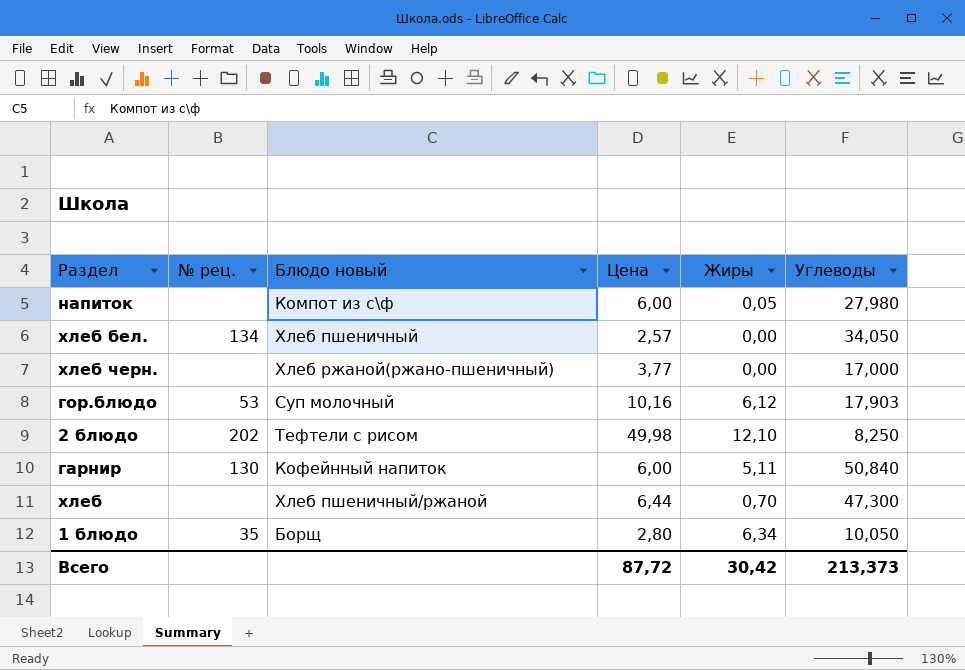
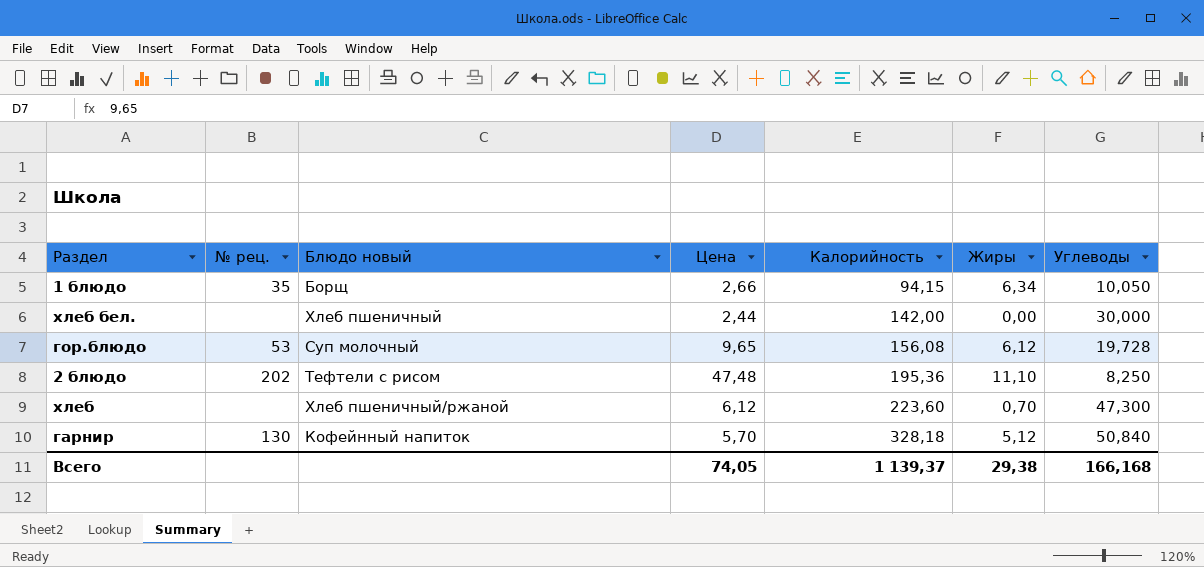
row order: none -> Калорийность ascending
column Калорийность | position: none -> 5
row напиток: none | Компот из с\ф | 6,00 | 0,05 | 27,980 -> none
row хлеб черн.: none | Хлеб ржаной(ржано-пшеничный) | 3,77 | 0,00 | 17,000 -> none
1 блюдо | Цена: 2,80 -> 2,66
хлеб бел. | № рец.: 134 -> none
хлеб бел. | Цена: 2,57 -> 2,44
хлеб бел. | Углеводы: 34,050 -> 30,000
гор.блюдо | Цена: 10,16 -> 9,65
гор.блюдо | Углеводы: 17,903 -> 19,728
2 блюдо | Цена: 49,98 -> 47,48
2 блюдо | Жиры: 12,10 -> 11,10
хлеб | Цена: 6,44 -> 6,12
гарнир | Цена: 6,00 -> 5,70
гарнир | Жиры: 5,11 -> 5,12
Всего | Цена: 87,72 -> 74,05
Всего | Жиры: 30,42 -> 29,38
Всего | Углеводы: 213,373 -> 166,168

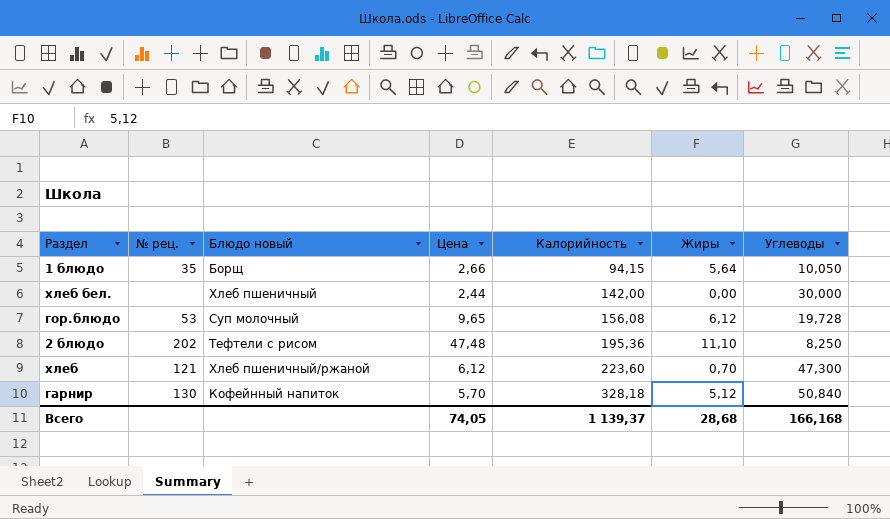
1 блюдо | Жиры: 6,34 -> 5,64
хлеб | № рец.: none -> 121
Всего | Жиры: 29,38 -> 28,68

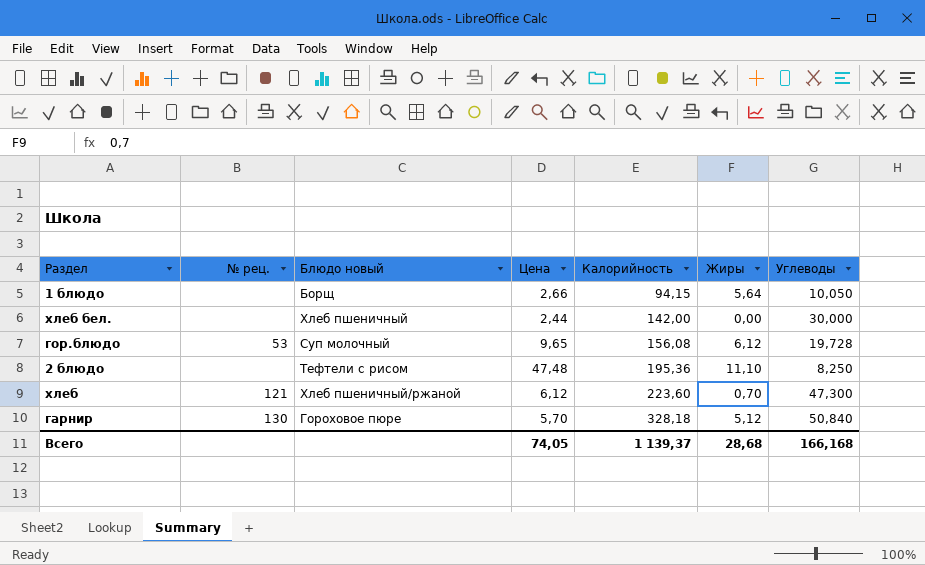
1 блюдо | № рец.: 35 -> none
2 блюдо | № рец.: 202 -> none
гарнир | Блюдо новый: Кофейнный напиток -> Гороховое пюре

